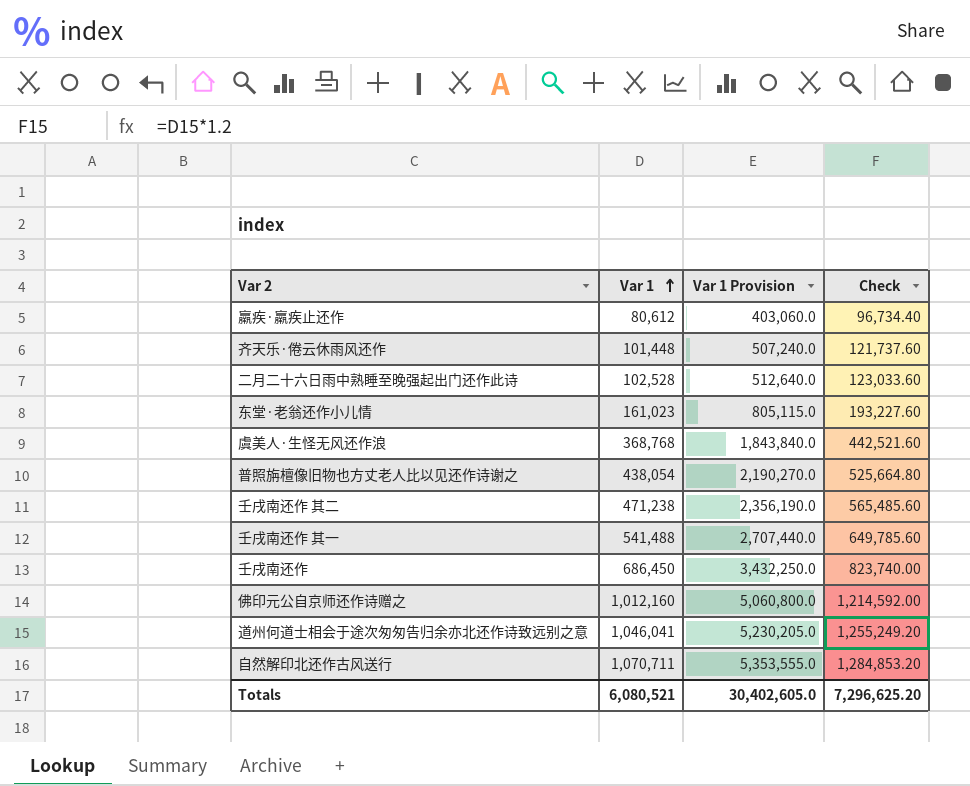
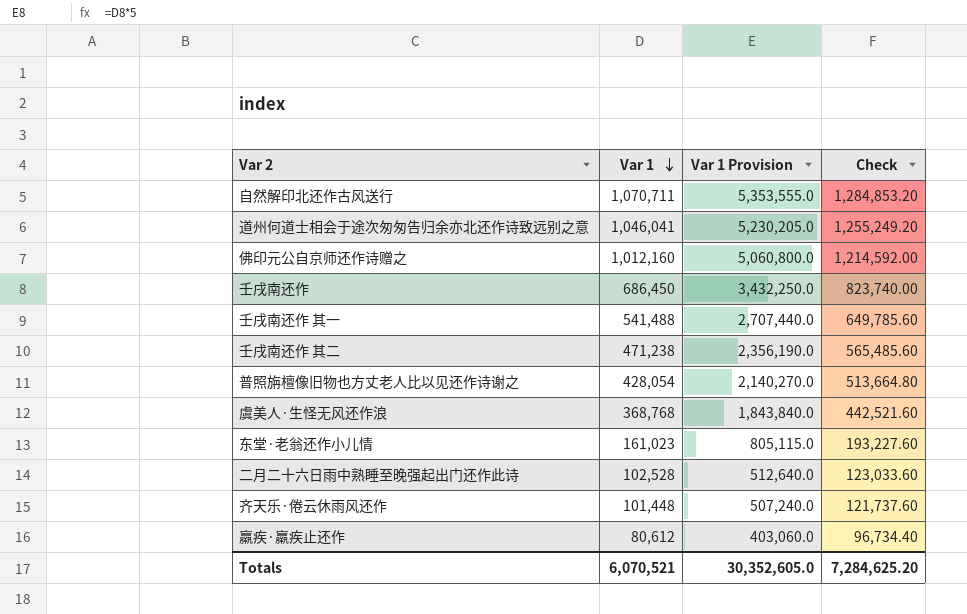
row order: Var 1 ascending -> Var 1 descending
普照旃檀像旧物也方丈老人比以见还作诗谢之 | Var 1: 438,054 -> 428,054
普照旃檀像旧物也方丈老人比以见还作诗谢之 | Var 1 Provision: 2,190,270.0 -> 2,140,270.0
普照旃檀像旧物也方丈老人比以见还作诗谢之 | Check: 525,664.80 -> 513,664.80
Totals | Var 1: 6,080,521 -> 6,070,521
Totals | Var 1 Provision: 30,402,605.0 -> 30,352,605.0
Totals | Check: 7,296,625.20 -> 7,284,625.20

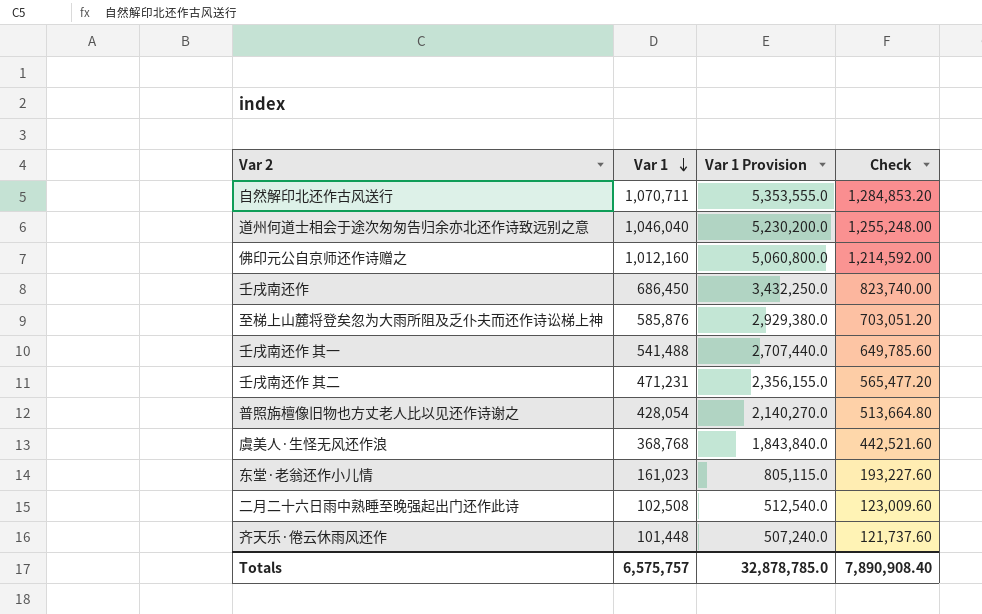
row 羸疾·羸疾止还作: 80,612 | 403,060.0 | 96,734.40 -> none
道州何道士相会于途次匆匆告归余亦北还作诗致远别之意 | Var 1: 1,046,041 -> 1,046,040
道州何道士相会于途次匆匆告归余亦北还作诗致远别之意 | Var 1 Provision: 5,230,205.0 -> 5,230,200.0
道州何道士相会于途次匆匆告归余亦北还作诗致远别之意 | Check: 1,255,249.20 -> 1,255,248.00
row 至梯上山麓将登矣忽为大雨所阻及乏仆夫而还作诗讼梯上神: none -> 585,876 | 2,929,380.0 | 703,051.20
壬戌南还作 其二 | Var 1: 471,238 -> 471,231
壬戌南还作 其二 | Var 1 Provision: 2,356,190.0 -> 2,356,155.0
壬戌南还作 其二 | Check: 565,485.60 -> 565,477.20
二月二十六日雨中熟睡至晚强起出门还作此诗 | Var 1: 102,528 -> 102,508
二月二十六日雨中熟睡至晚强起出门还作此诗 | Var 1 Provision: 512,640.0 -> 512,540.0
二月二十六日雨中熟睡至晚强起出门还作此诗 | Check: 123,033.60 -> 123,009.60
Totals | Var 1: 6,070,521 -> 6,575,757
Totals | Var 1 Provision: 30,352,605.0 -> 32,878,785.0
Totals | Check: 7,284,625.20 -> 7,890,908.40

